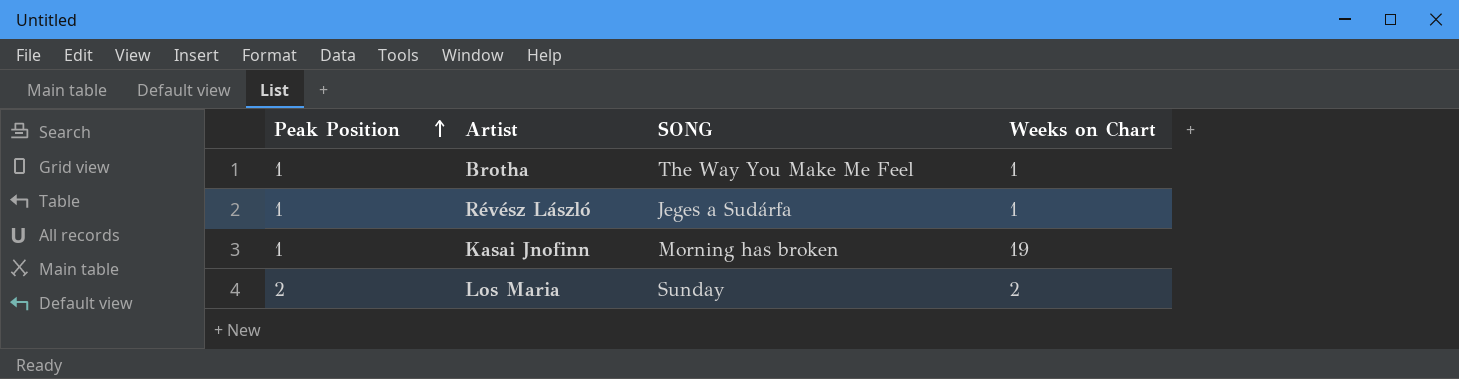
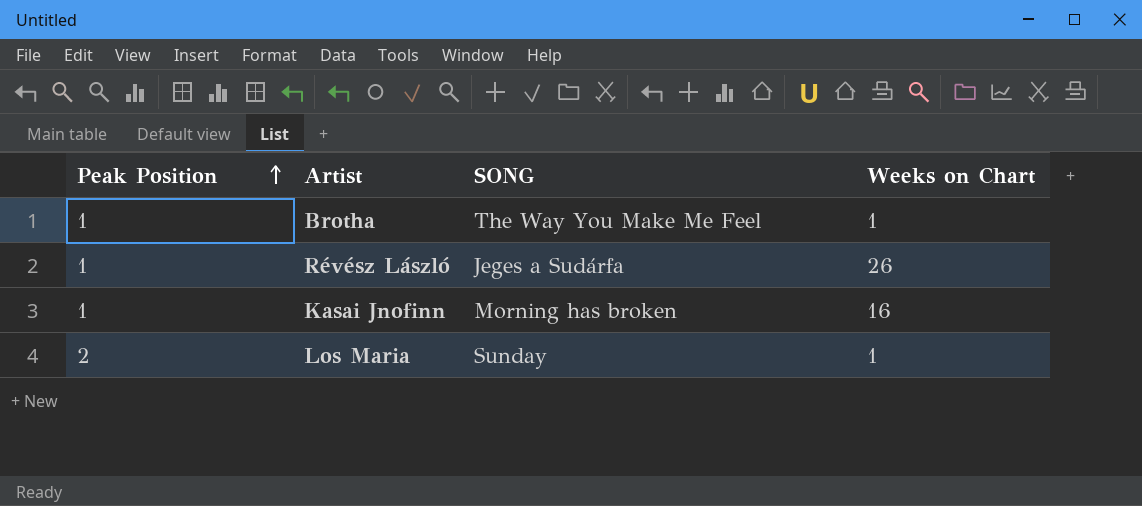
Révész László | Weeks on Chart: 1 -> 26
Kasai Jnofinn | Weeks on Chart: 19 -> 16
Los Maria | Weeks on Chart: 2 -> 1

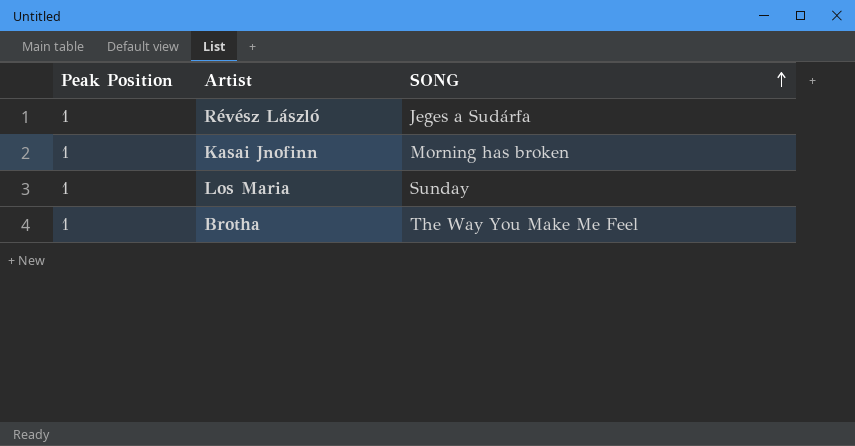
row order: Peak Position ascending -> SONG ascending
column Weeks on Chart | position: 4 -> none
Los Maria | Peak Position: 2 -> 1

